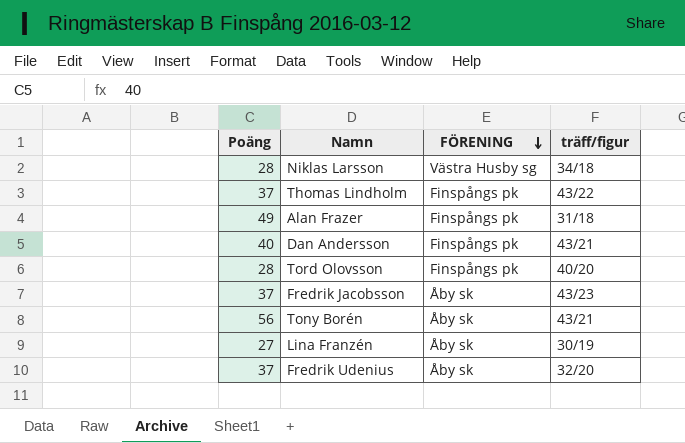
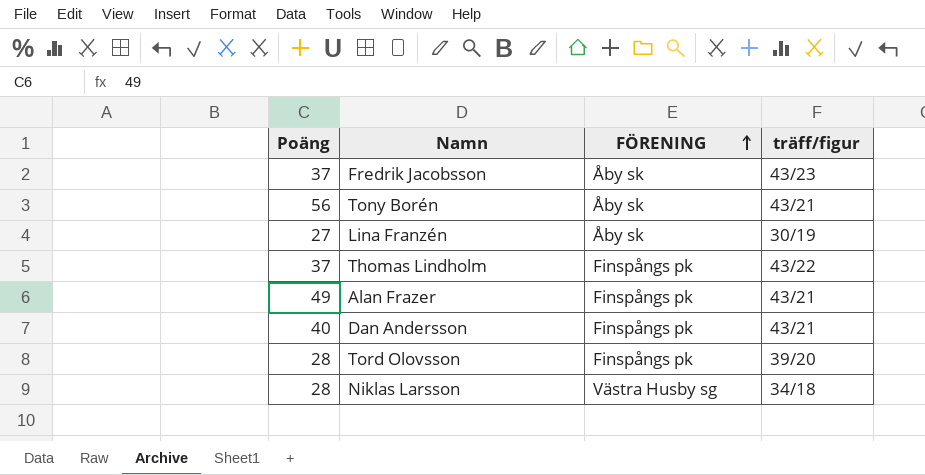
row order: FÖRENING descending -> FÖRENING ascending
row Fredrik Udenius: 37 | Åby sk | 32/20 -> none
Alan Frazer | träff/figur: 31/18 -> 43/21
Tord Olovsson | träff/figur: 40/20 -> 39/20

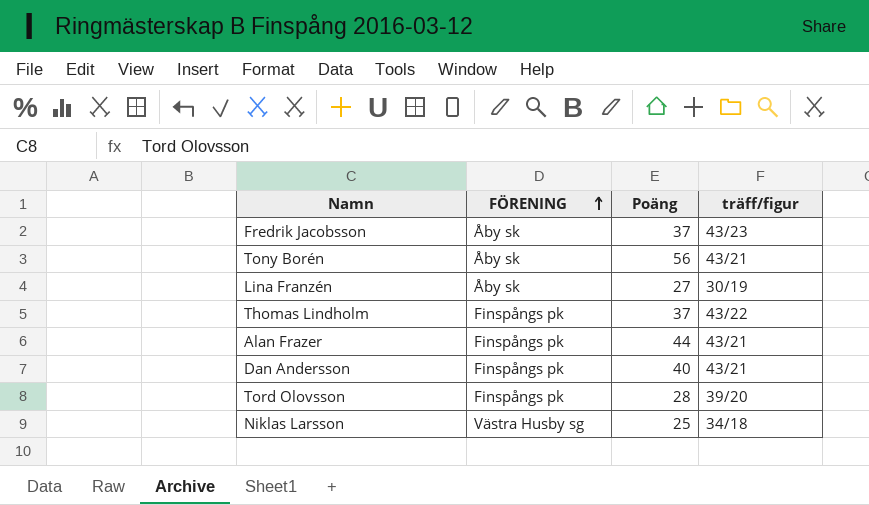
column Poäng | position: 1 -> 3
Alan Frazer | Poäng: 49 -> 44
Niklas Larsson | Poäng: 28 -> 25

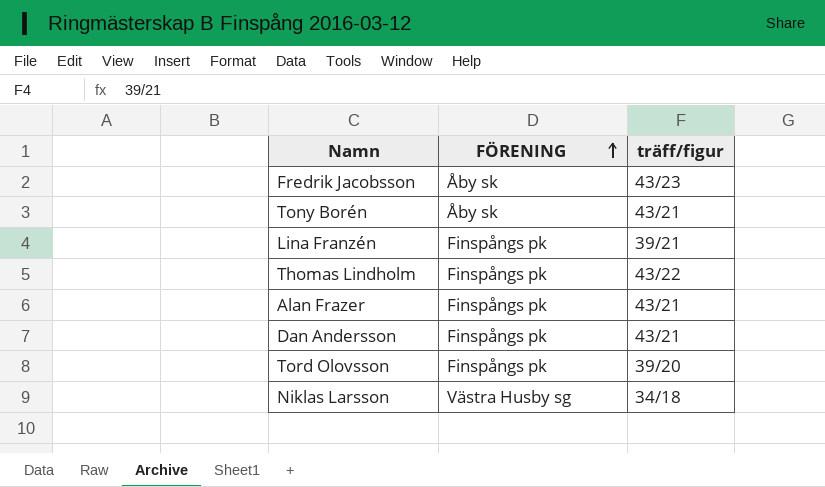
column Poäng | position: 3 -> none
Lina Franzén | FÖRENING: Åby sk -> Finspångs pk
Lina Franzén | träff/figur: 30/19 -> 39/21

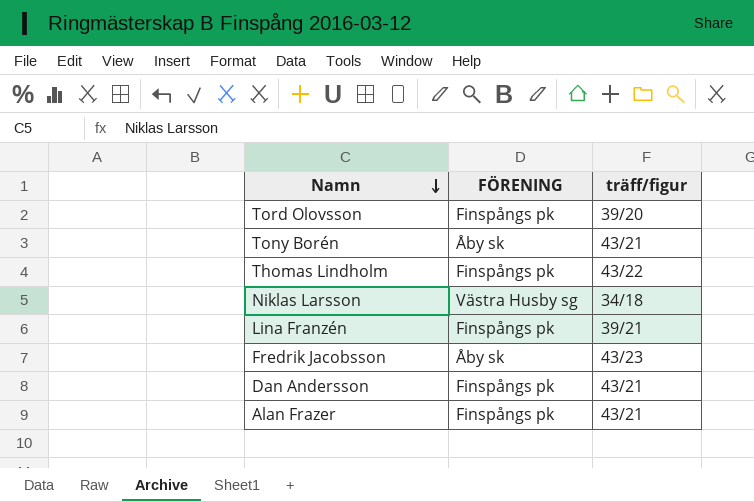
row order: FÖRENING ascending -> Namn descending

